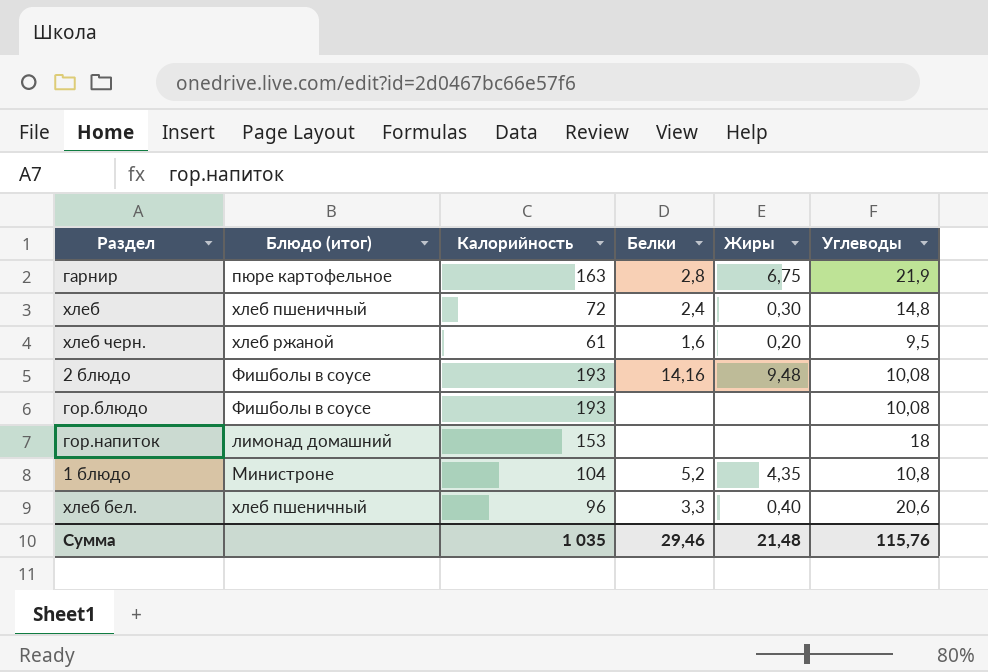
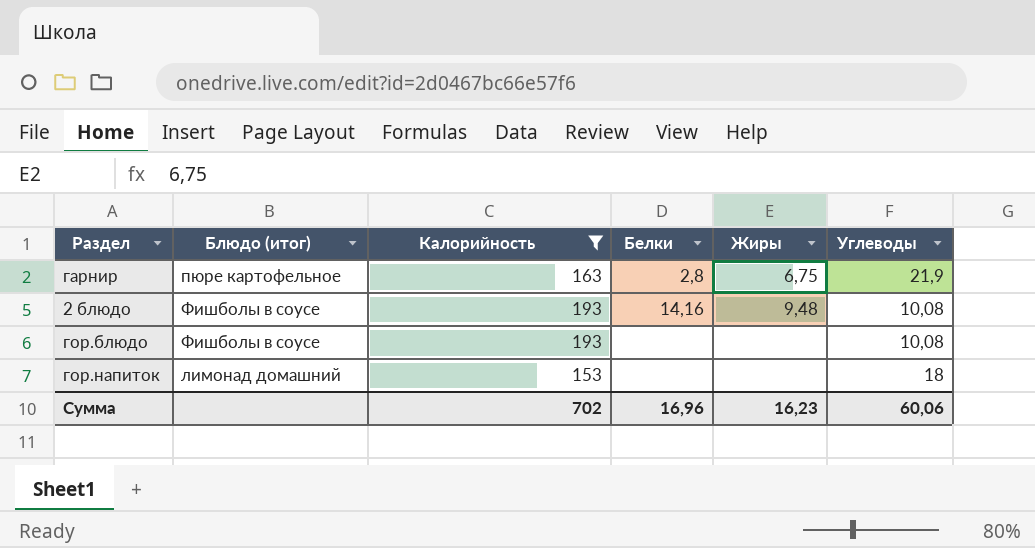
filter: none -> Калорийность >= 153
Сумма | Калорийность: 1 035 -> 702
Сумма | Белки: 29,46 -> 16,96
Сумма | Жиры: 21,48 -> 16,23
Сумма | Углеводы: 115,76 -> 60,06

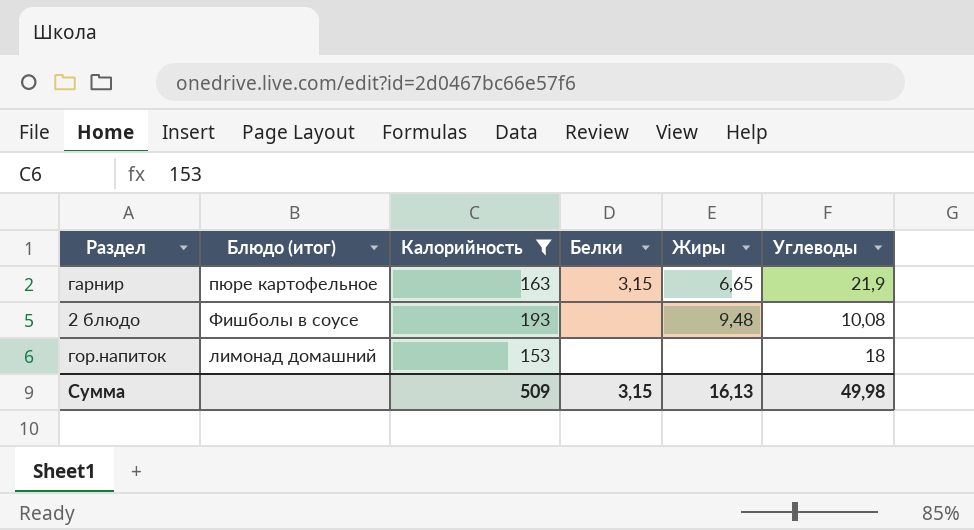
row гор.блюдо: Фишболы в соусе | 193 | none | none | 10,08 -> none
гарнир | Белки: 2,8 -> 3,15
гарнир | Жиры: 6,75 -> 6,65
2 блюдо | Белки: 14,16 -> none
Сумма | Калорийность: 702 -> 509
Сумма | Белки: 16,96 -> 3,15
Сумма | Жиры: 16,23 -> 16,13
Сумма | Углеводы: 60,06 -> 49,98

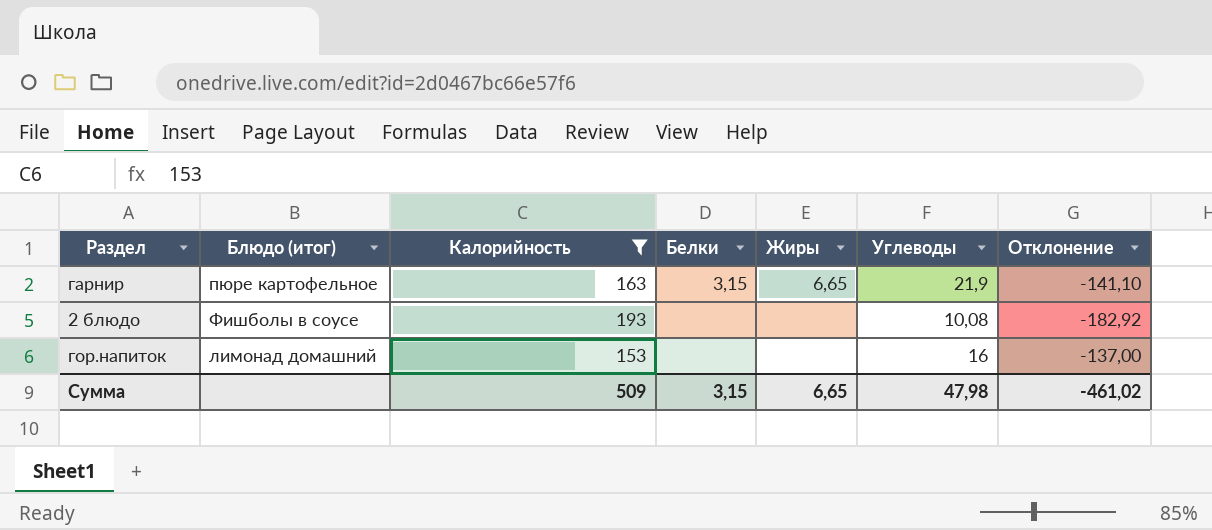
column Отклонение | formula: none -> [Углеводы] - [Калорийность]
2 блюдо | Жиры: 9,48 -> none
гор.напиток | Углеводы: 18 -> 16
Сумма | Жиры: 16,13 -> 6,65
Сумма | Углеводы: 49,98 -> 47,98

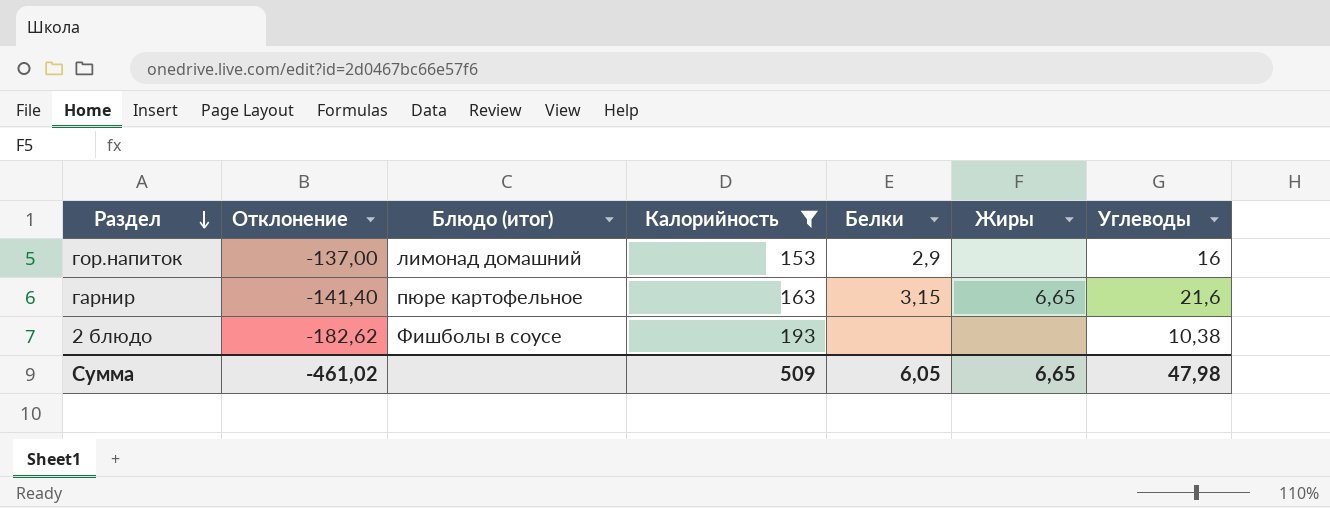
row order: none -> Раздел descending
column Отклонение | position: 7 -> 2
гор.напиток | Белки: none -> 2,9
гарнир | Отклонение: -141,10 -> -141,40
гарнир | Углеводы: 21,9 -> 21,6
2 блюдо | Отклонение: -182,92 -> -182,62
2 блюдо | Углеводы: 10,08 -> 10,38
Сумма | Белки: 3,15 -> 6,05

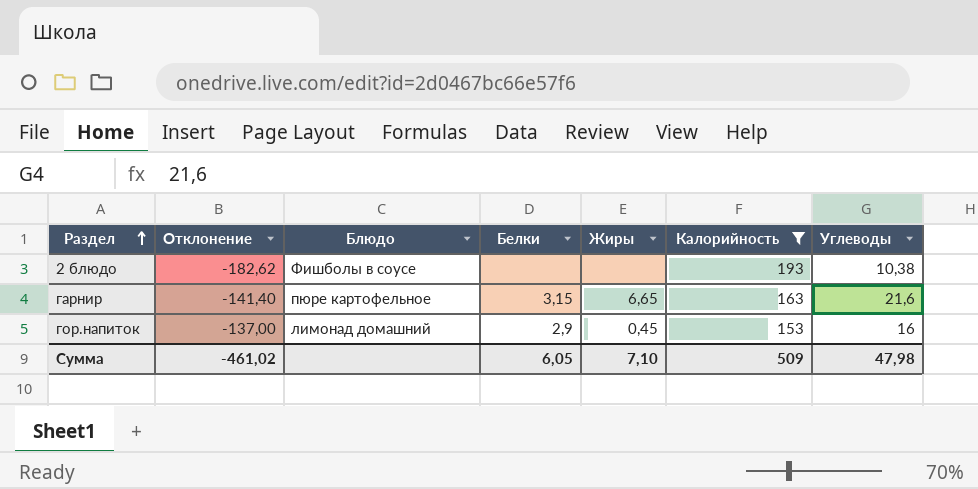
row order: Раздел descending -> Раздел ascending
column name: Блюдо (итог) -> Блюдо
column Калорийность | position: 4 -> 6
гор.напиток | Жиры: none -> 0,45
Сумма | Жиры: 6,65 -> 7,10

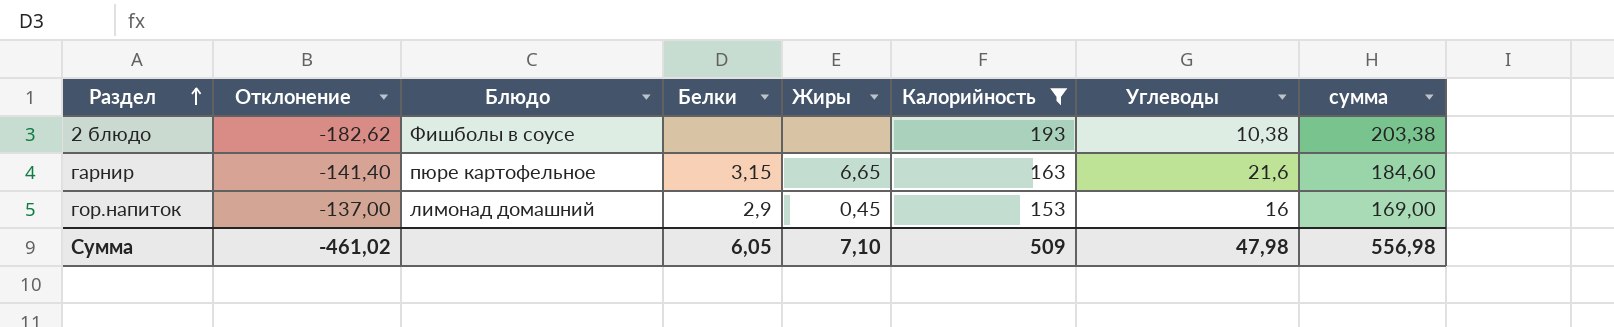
column сумма | formula: none -> [Калорийность] + [Углеводы]

